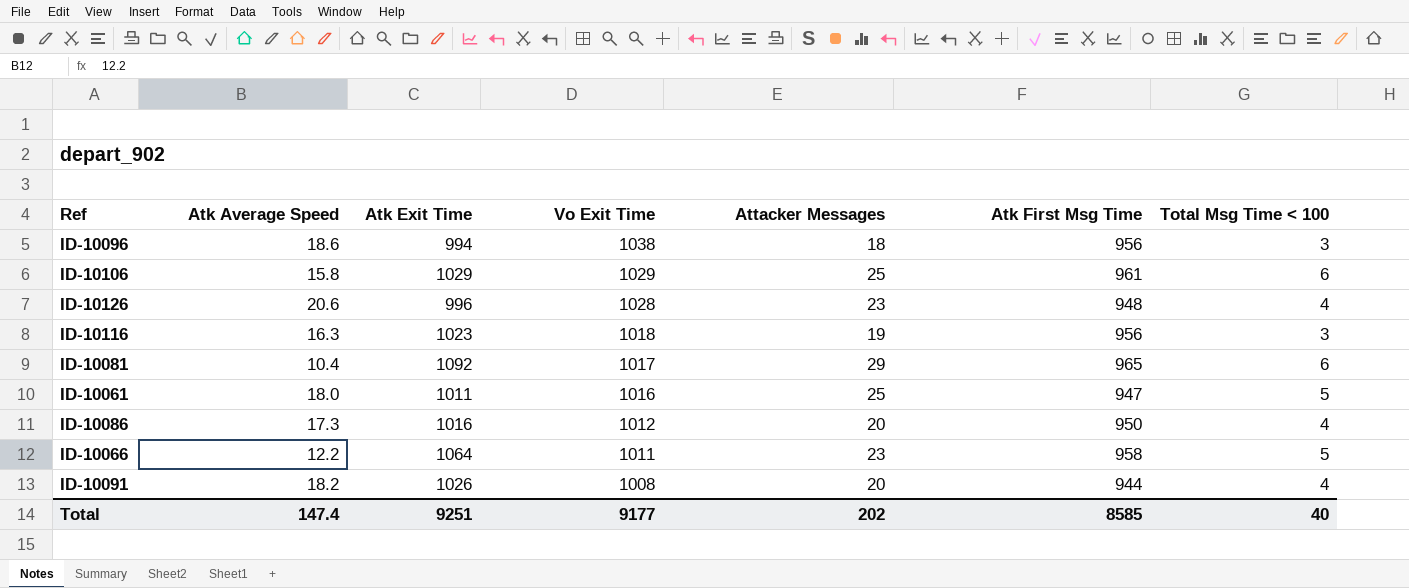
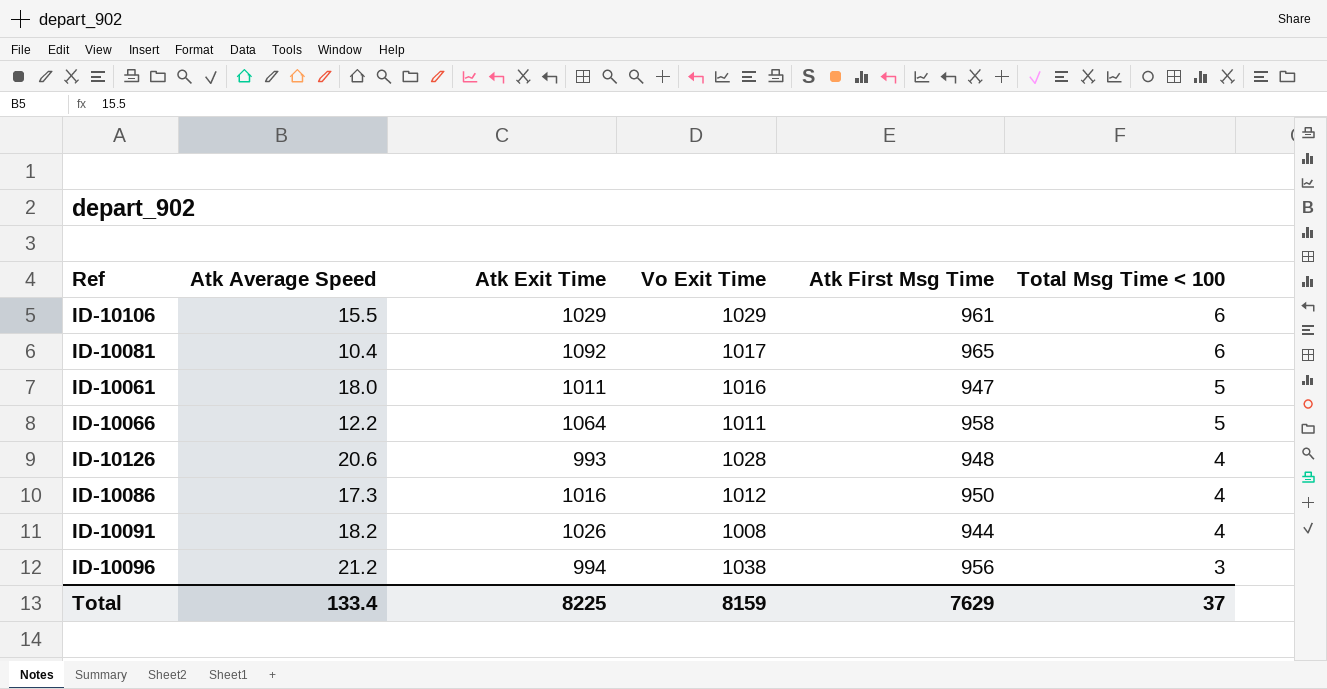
row order: Vo Exit Time descending -> Total Msg Time < 100 descending
column Attacker Messages | position: 5 -> none
row ID-10116: 16.3 | 1023 | 1018 | 19 | 956 | 3 -> none
ID-10106 | Atk Average Speed: 15.8 -> 15.5
ID-10126 | Atk Exit Time: 996 -> 993
ID-10096 | Atk Average Speed: 18.6 -> 21.2
Total | Atk Average Speed: 147.4 -> 133.4
Total | Atk Exit Time: 9251 -> 8225
Total | Vo Exit Time: 9177 -> 8159
Total | Atk First Msg Time: 8585 -> 7629
Total | Total Msg Time < 100: 40 -> 37

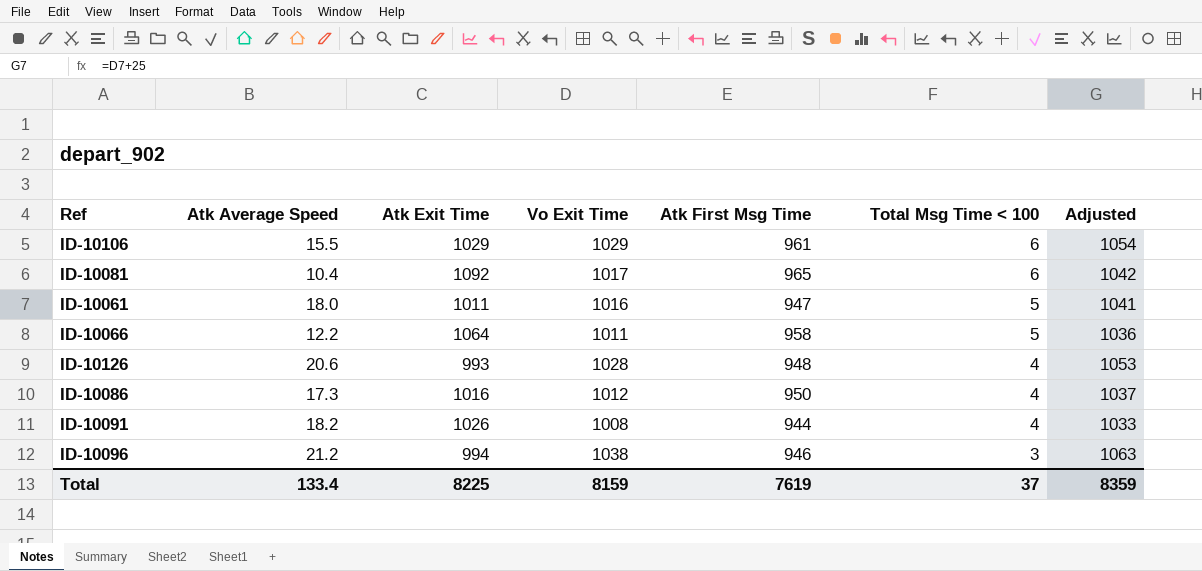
column Adjusted | formula: none -> [Vo Exit Time] + 25
ID-10096 | Atk First Msg Time: 956 -> 946
Total | Atk First Msg Time: 7629 -> 7619

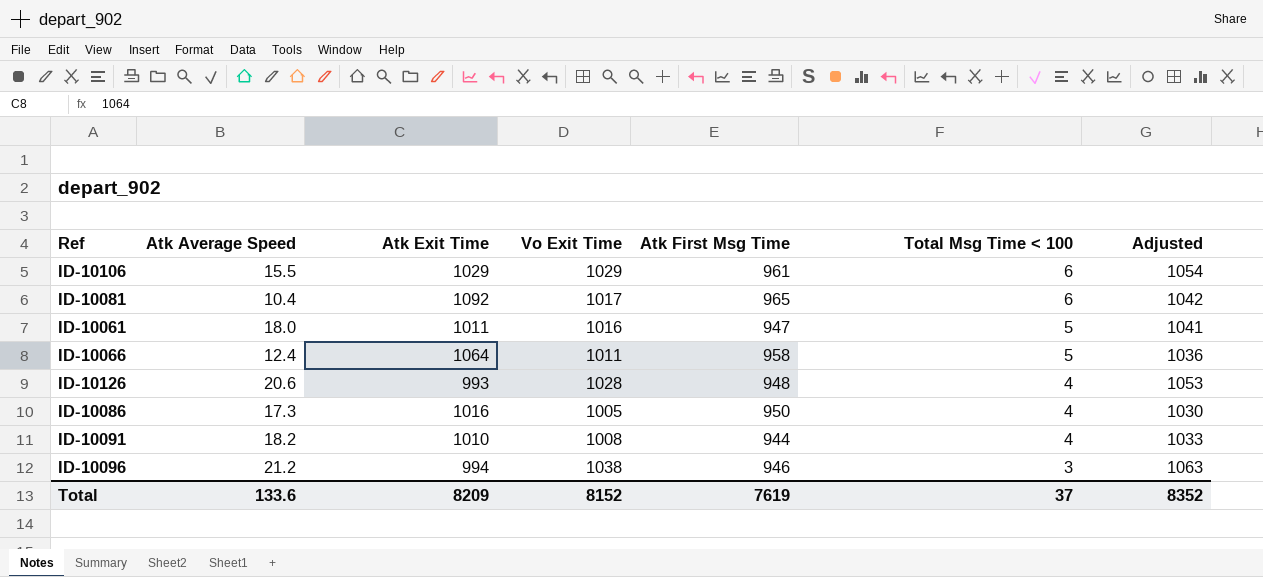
ID-10066 | Atk Average Speed: 12.2 -> 12.4
ID-10086 | Vo Exit Time: 1012 -> 1005
ID-10086 | Adjusted: 1037 -> 1030
ID-10091 | Atk Exit Time: 1026 -> 1010
Total | Atk Average Speed: 133.4 -> 133.6
Total | Atk Exit Time: 8225 -> 8209
Total | Vo Exit Time: 8159 -> 8152
Total | Adjusted: 8359 -> 8352

